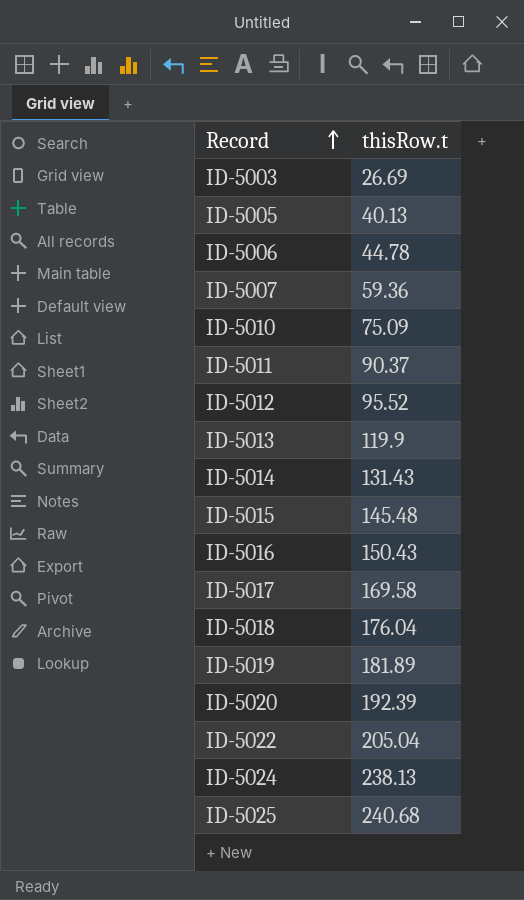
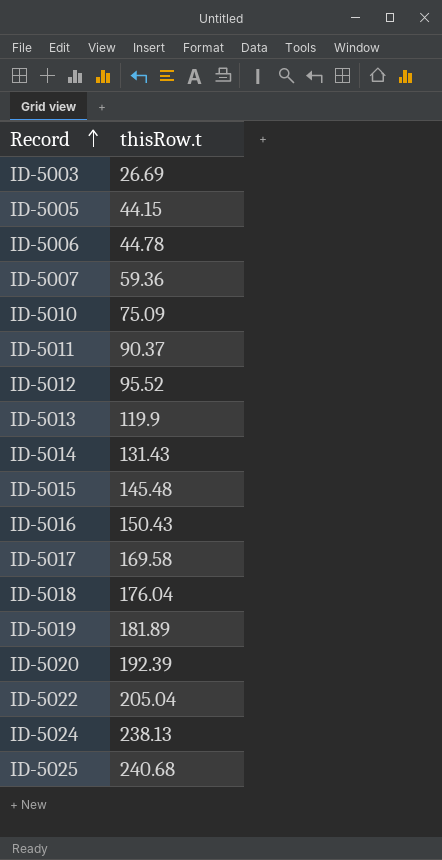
ID-5005 | thisRow.t: 40.13 -> 44.15

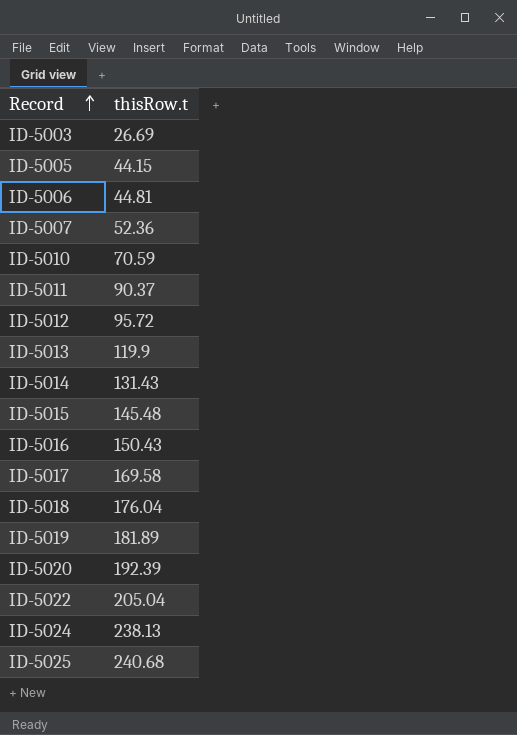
ID-5006 | thisRow.t: 44.78 -> 44.81
ID-5007 | thisRow.t: 59.36 -> 52.36
ID-5010 | thisRow.t: 75.09 -> 70.59
ID-5012 | thisRow.t: 95.52 -> 95.72

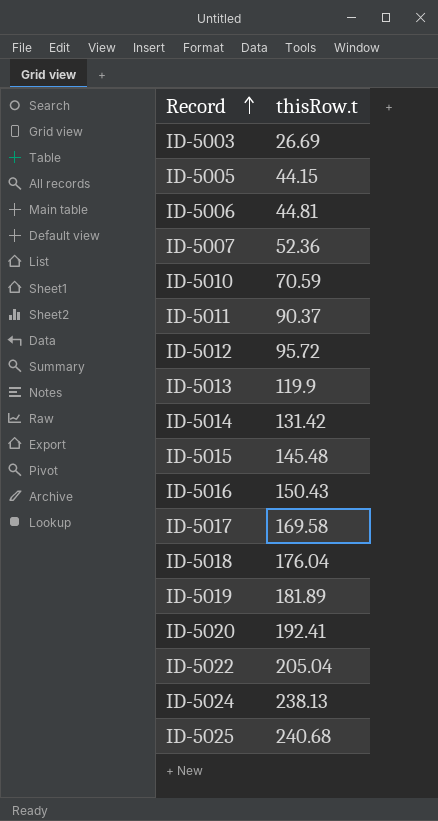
ID-5014 | thisRow.t: 131.43 -> 131.42
ID-5020 | thisRow.t: 192.39 -> 192.41

